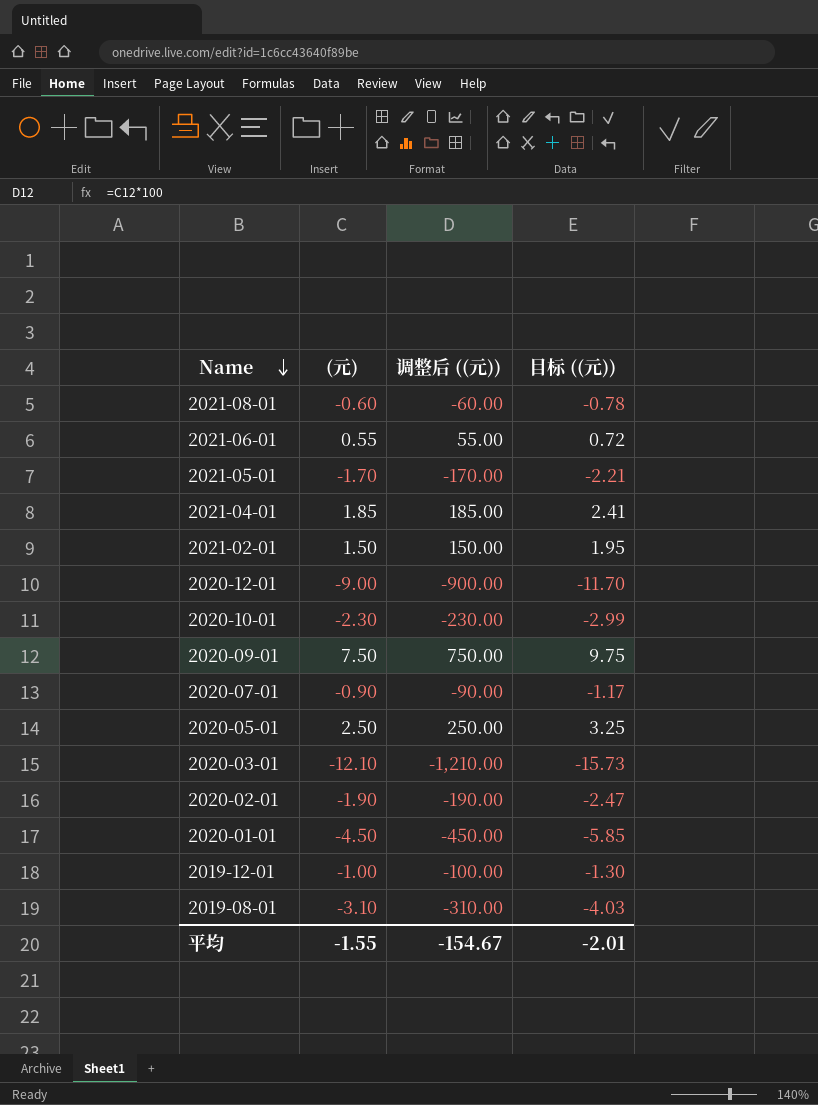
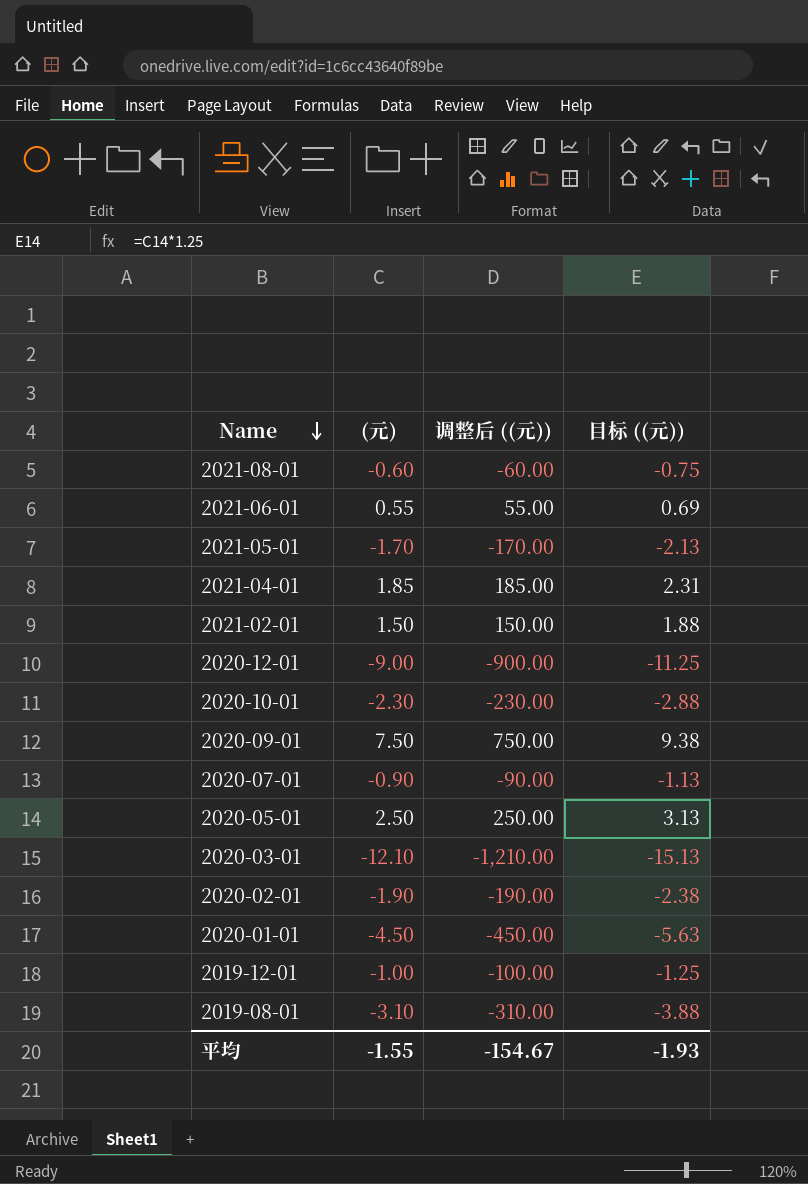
column 目标 ((元)) | formula: [(元)] * 1.3 -> [(元)] * 1.25
平均 | 目标 ((元)): -2.01 -> -1.93

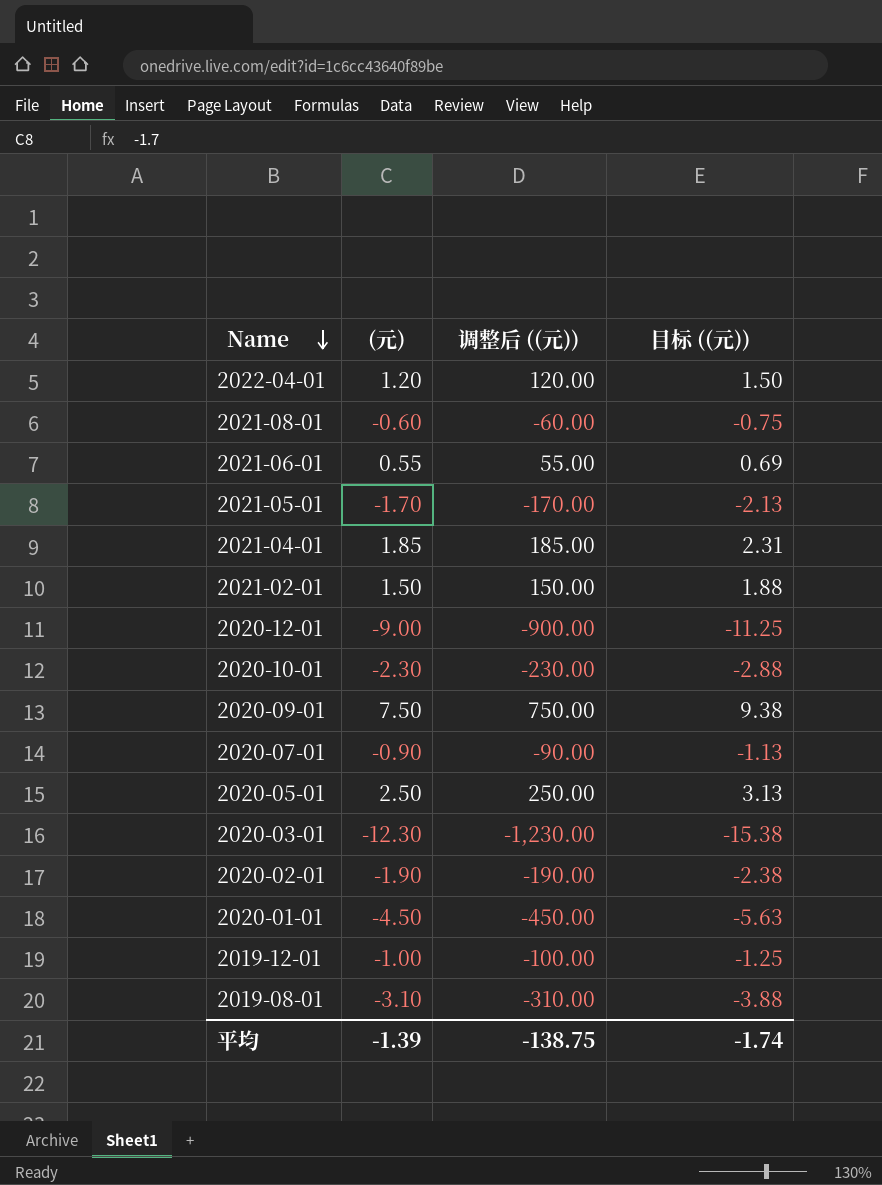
row 2022-04-01: none -> 1.20 | 120.00 | 1.50
2020-03-01 | (元): -12.10 -> -12.30
2020-03-01 | 调整后 ((元)): -1,210.00 -> -1,230.00
2020-03-01 | 目标 ((元)): -15.13 -> -15.38
平均 | (元): -1.55 -> -1.39
平均 | 调整后 ((元)): -154.67 -> -138.75
平均 | 目标 ((元)): -1.93 -> -1.74

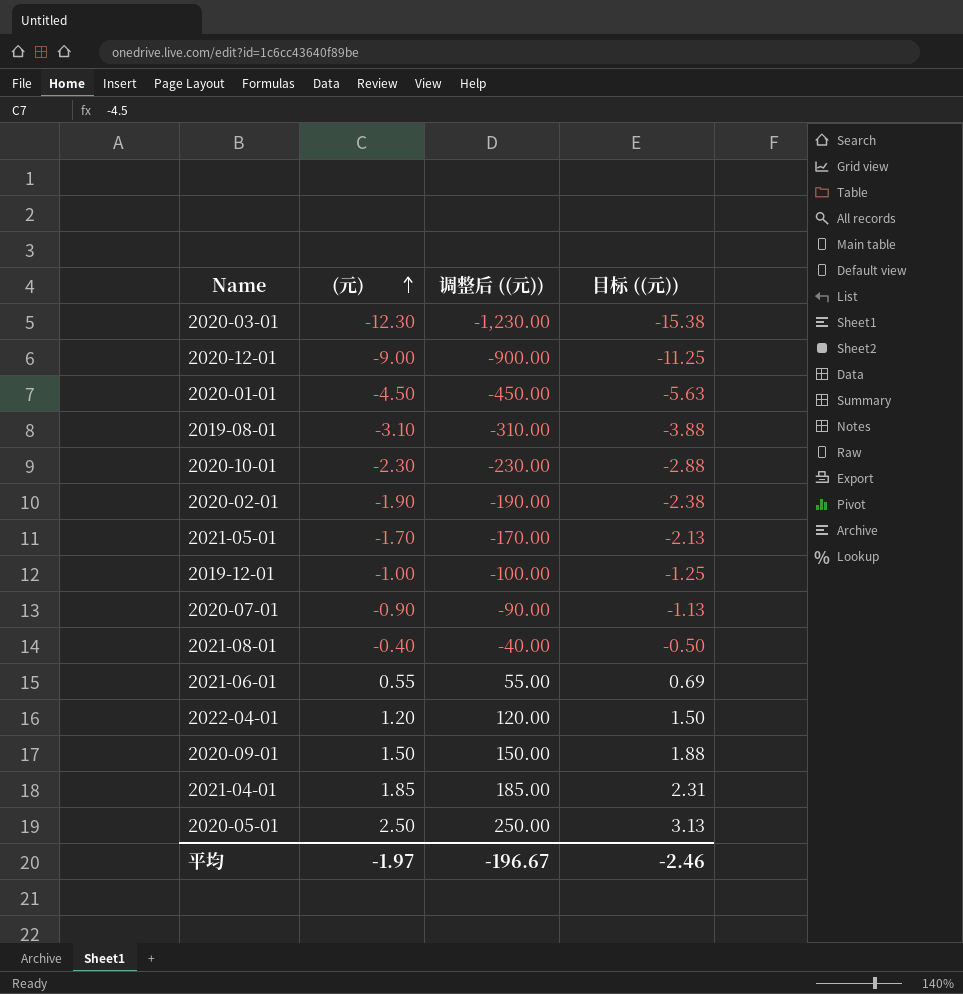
row order: Name descending -> (元) ascending
row 2021-02-01: 1.50 | 150.00 | 1.88 -> none
2021-08-01 | (元): -0.60 -> -0.40
2021-08-01 | 调整后 ((元)): -60.00 -> -40.00
2021-08-01 | 目标 ((元)): -0.75 -> -0.50
2020-09-01 | (元): 7.50 -> 1.50
2020-09-01 | 调整后 ((元)): 750.00 -> 150.00
2020-09-01 | 目标 ((元)): 9.38 -> 1.88
平均 | (元): -1.39 -> -1.97
平均 | 调整后 ((元)): -138.75 -> -196.67
平均 | 目标 ((元)): -1.74 -> -2.46

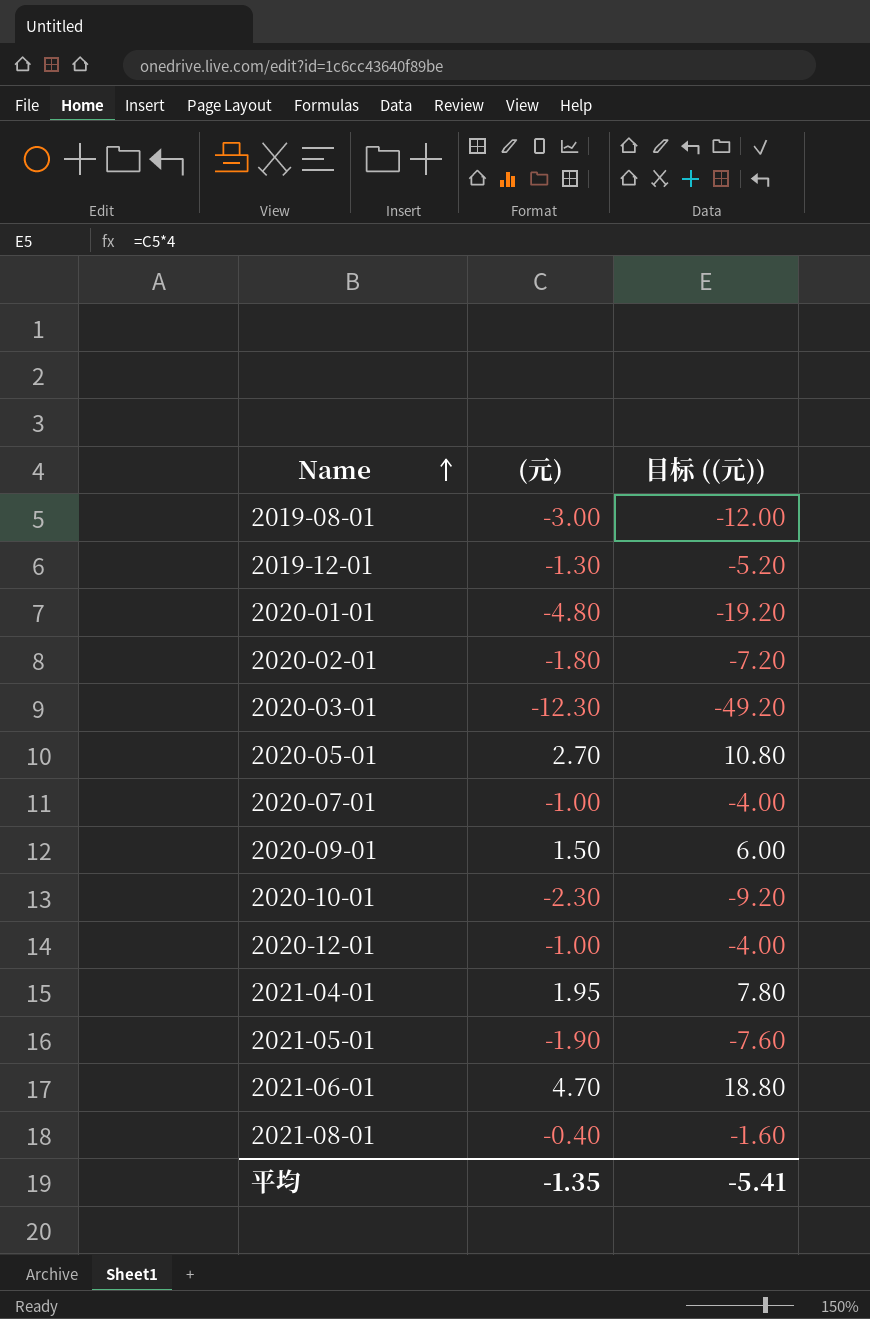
row order: (元) ascending -> Name ascending
column 调整后 ((元)) | formula: [(元)] * 100 -> none
column 目标 ((元)) | formula: [(元)] * 1.25 -> [(元)] * 4
row 2022-04-01: 1.20 | 120.00 | 1.50 -> none
2019-08-01 | (元): -3.10 -> -3.00
2019-12-01 | (元): -1.00 -> -1.30
2020-01-01 | (元): -4.50 -> -4.80
2020-02-01 | (元): -1.90 -> -1.80
2020-05-01 | (元): 2.50 -> 2.70
2020-07-01 | (元): -0.90 -> -1.00
2020-12-01 | (元): -9.00 -> -1.00
2021-04-01 | (元): 1.85 -> 1.95
2021-05-01 | (元): -1.70 -> -1.90
2021-06-01 | (元): 0.55 -> 4.70
平均 | (元): -1.97 -> -1.35
平均 | 目标 ((元)): -2.46 -> -5.41

